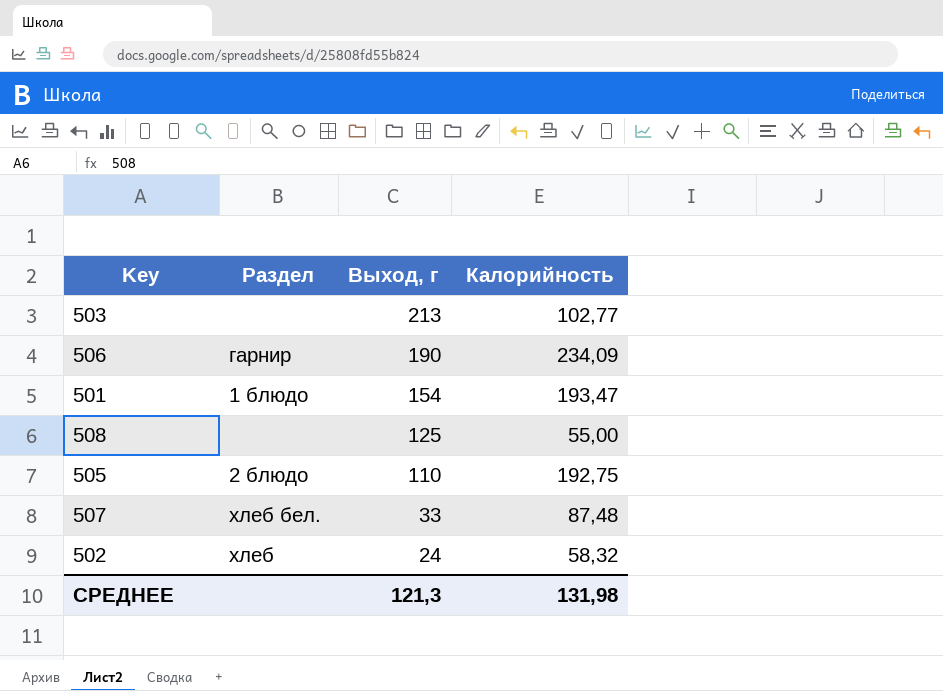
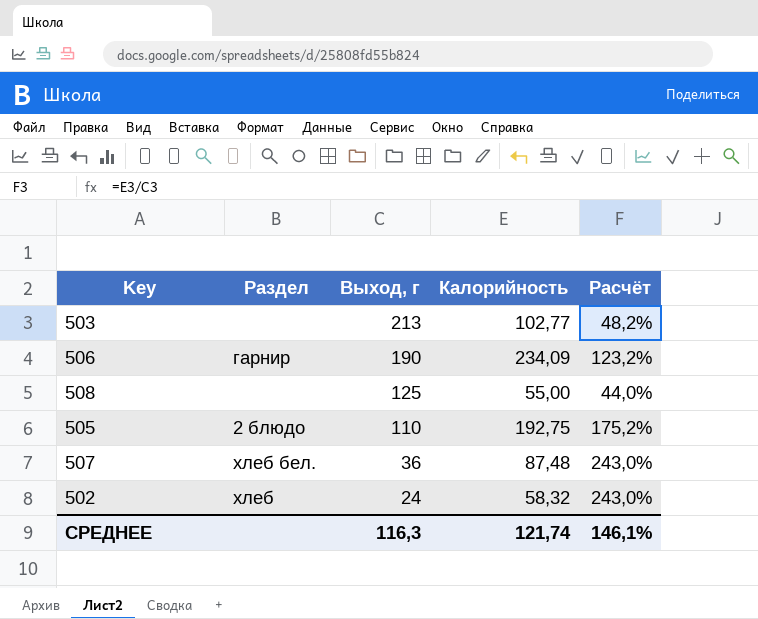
column Расчёт | formula: none -> [Калорийность] / [Выход, г]
row 501: 1 блюдо | 154 | 193,47 -> none
507 | Выход, г: 33 -> 36
СРЕДНЕЕ | Выход, г: 121,3 -> 116,3
СРЕДНЕЕ | Калорийность: 131,98 -> 121,74

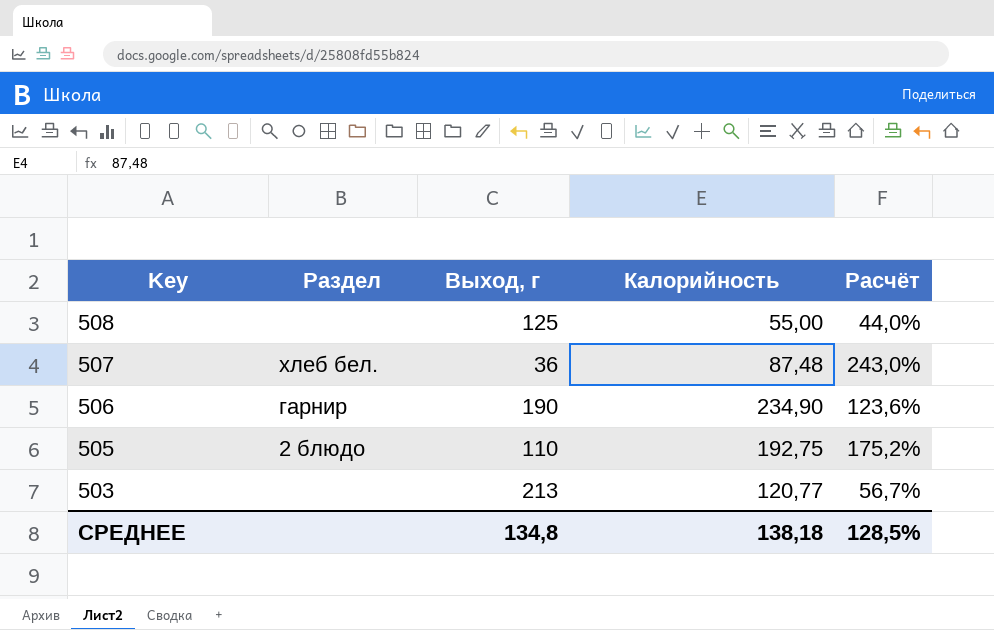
row order: Выход, г descending -> Key descending
row 502: хлеб | 24 | 58,32 | 243,0% -> none
506 | Калорийность: 234,09 -> 234,90
506 | Расчёт: 123,2% -> 123,6%
503 | Калорийность: 102,77 -> 120,77
503 | Расчёт: 48,2% -> 56,7%
СРЕДНЕЕ | Выход, г: 116,3 -> 134,8
СРЕДНЕЕ | Калорийность: 121,74 -> 138,18
СРЕДНЕЕ | Расчёт: 146,1% -> 128,5%

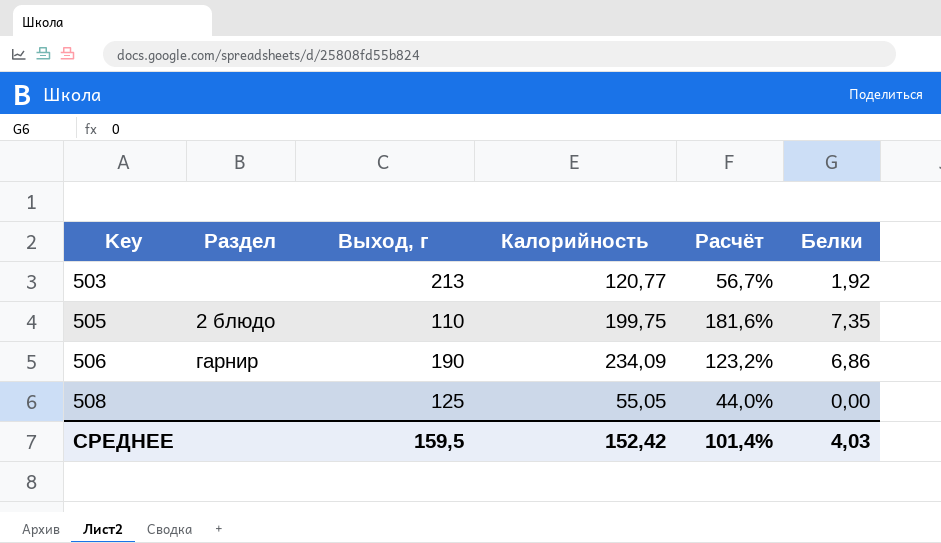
row order: Key descending -> Key ascending
column Белки | position: none -> 6
row 507: хлеб бел. | 36 | 87,48 | 243,0% -> none
505 | Калорийность: 192,75 -> 199,75
505 | Расчёт: 175,2% -> 181,6%
506 | Калорийность: 234,90 -> 234,09
506 | Расчёт: 123,6% -> 123,2%
508 | Калорийность: 55,00 -> 55,05
СРЕДНЕЕ | Выход, г: 134,8 -> 159,5
СРЕДНЕЕ | Калорийность: 138,18 -> 152,42
СРЕДНЕЕ | Расчёт: 128,5% -> 101,4%

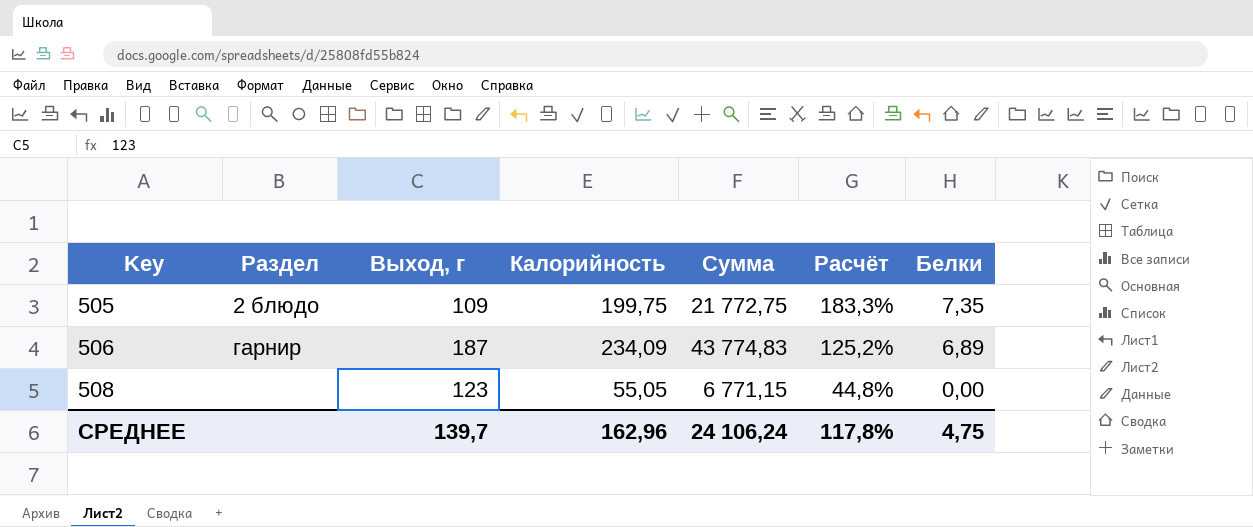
column Сумма | formula: none -> [Выход, г] * [Калорийность]
row 503: none | 213 | 120,77 | 56,7% | 1,92 -> none
505 | Выход, г: 110 -> 109
505 | Расчёт: 181,6% -> 183,3%
506 | Выход, г: 190 -> 187
506 | Расчёт: 123,2% -> 125,2%
506 | Белки: 6,86 -> 6,89
508 | Выход, г: 125 -> 123
508 | Расчёт: 44,0% -> 44,8%
СРЕДНЕЕ | Выход, г: 159,5 -> 139,7
СРЕДНЕЕ | Калорийность: 152,42 -> 162,96
СРЕДНЕЕ | Расчёт: 101,4% -> 117,8%
СРЕДНЕЕ | Белки: 4,03 -> 4,75

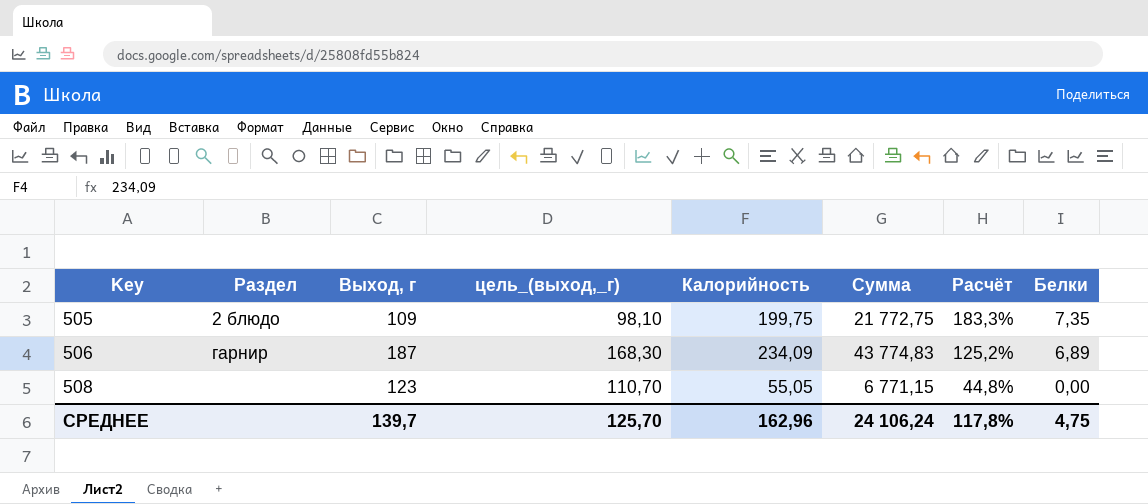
column цель_(выход,_г) | formula: none -> [Выход, г] * 0,9

